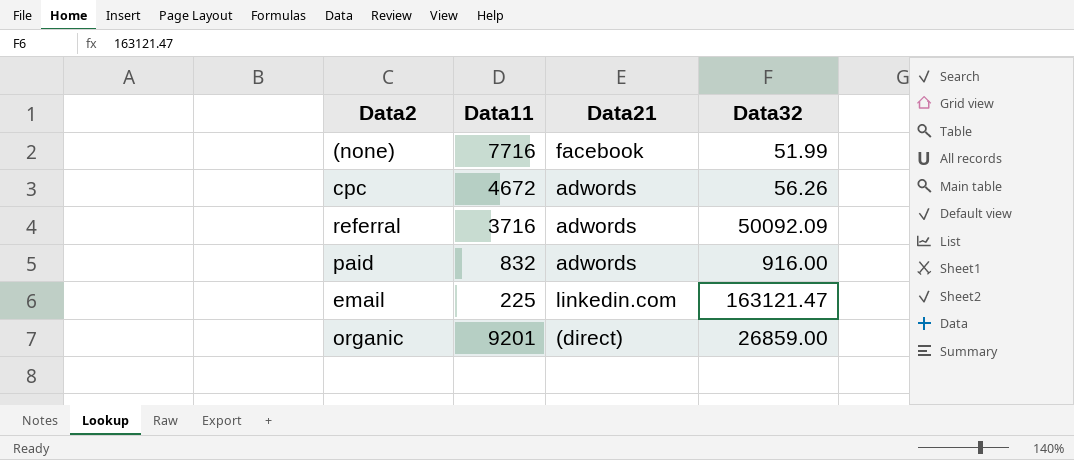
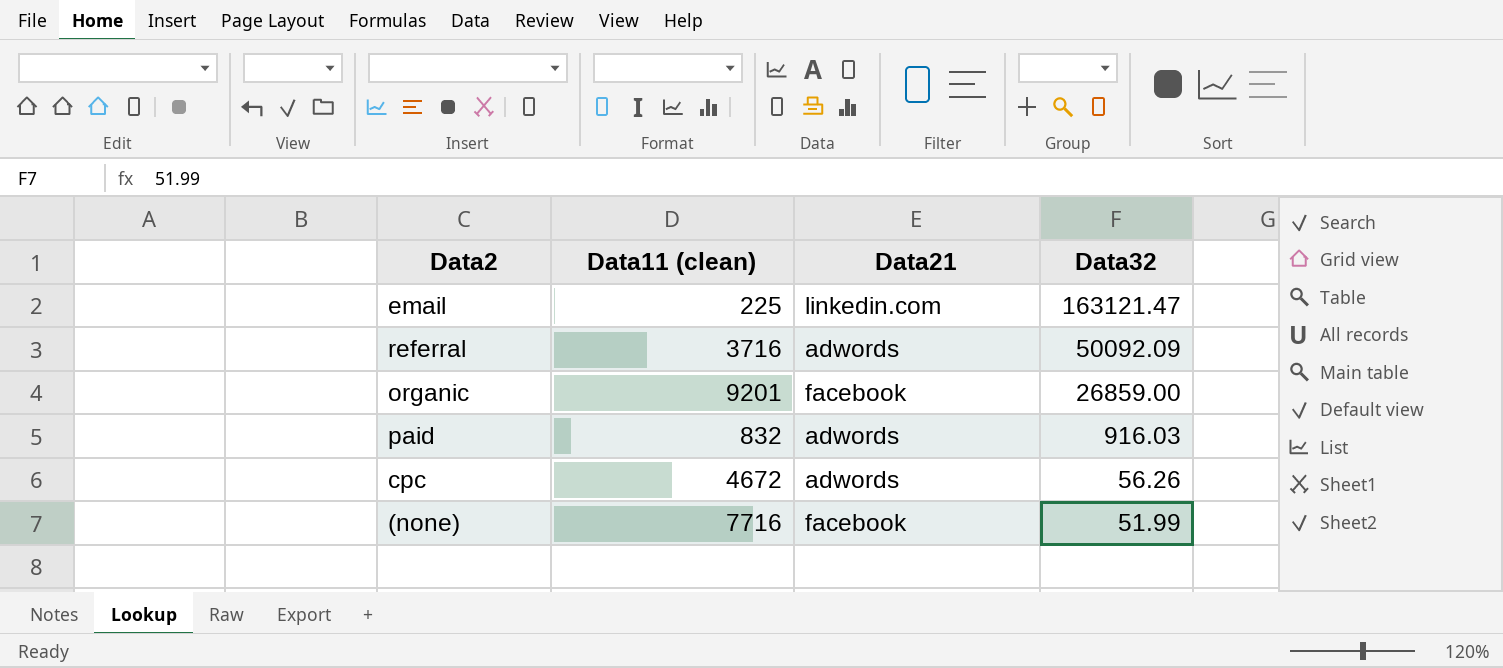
row order: none -> Data32 descending
column name: Data11 -> Data11 (clean)
organic | Data21: (direct) -> facebook
paid | Data32: 916.00 -> 916.03

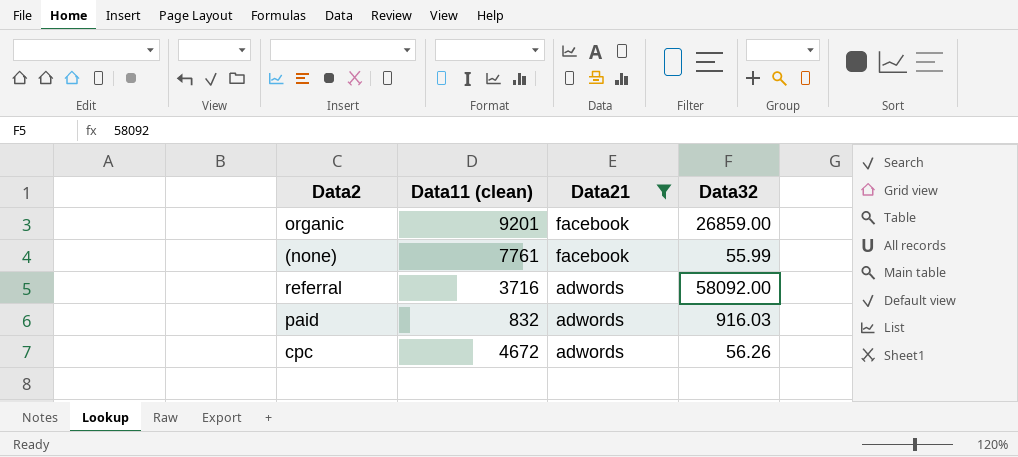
filter: none -> Data21 != linkedin.com
row order: Data32 descending -> Data21 descending
(none) | Data11 (clean): 7716 -> 7761
(none) | Data32: 51.99 -> 55.99
referral | Data32: 50092.09 -> 58092.00

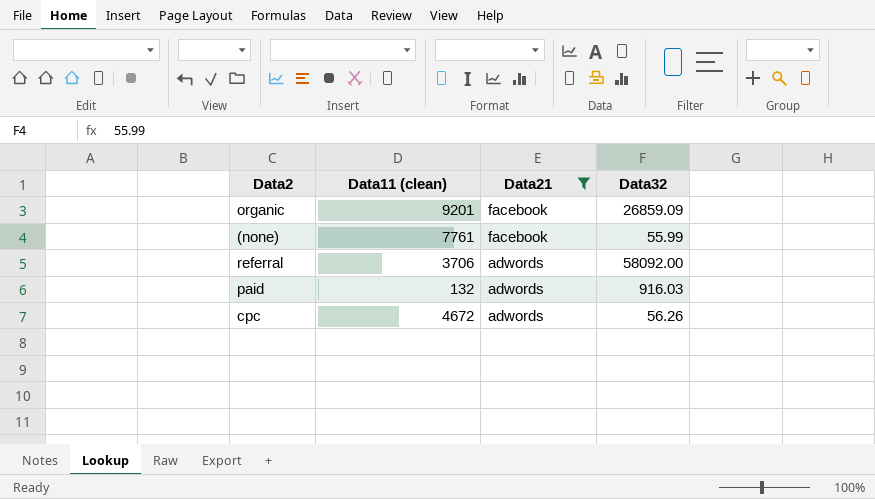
organic | Data32: 26859.00 -> 26859.09
referral | Data11 (clean): 3716 -> 3706
paid | Data11 (clean): 832 -> 132

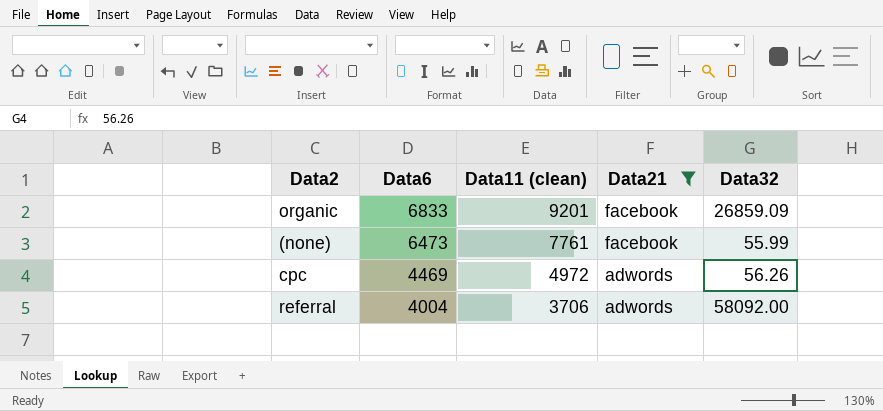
row order: Data21 descending -> Data6 descending
column Data6 | position: none -> 2
row paid: 132 | adwords | 916.03 -> none
cpc | Data11 (clean): 4672 -> 4972

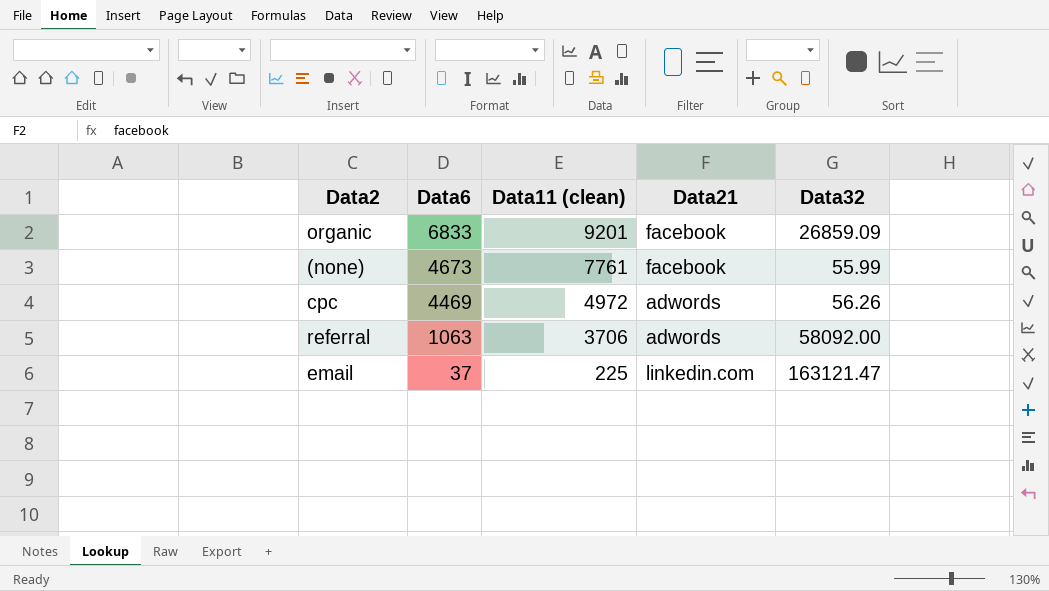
filter: Data21 != linkedin.com -> none
(none) | Data6: 6473 -> 4673
referral | Data6: 4004 -> 1063

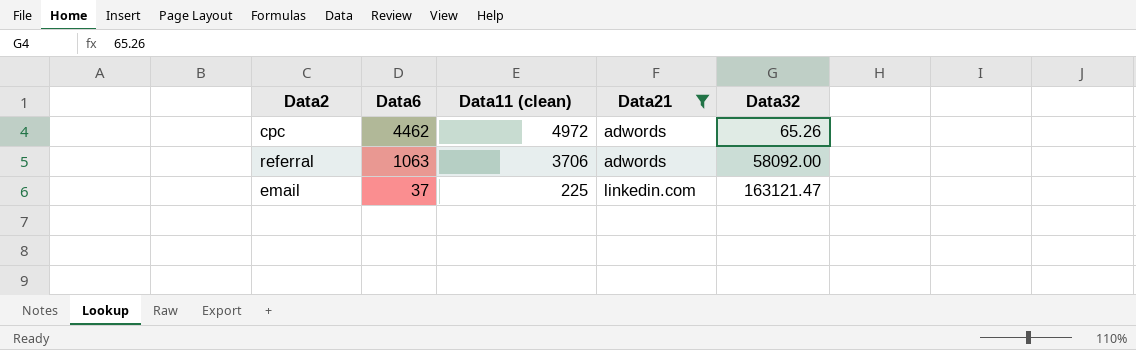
filter: none -> Data21 != facebook
cpc | Data6: 4469 -> 4462
cpc | Data32: 56.26 -> 65.26

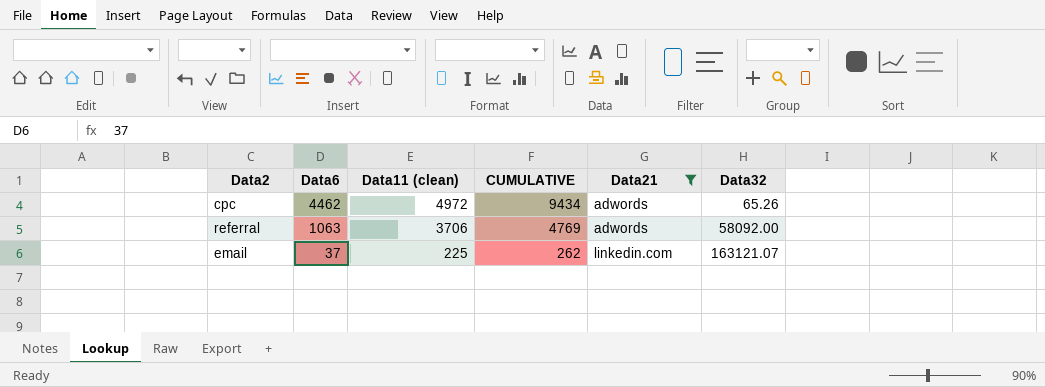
column CUMULATIVE | formula: none -> [Data6] + [Data11 (clean)]
email | Data32: 163121.47 -> 163121.07

